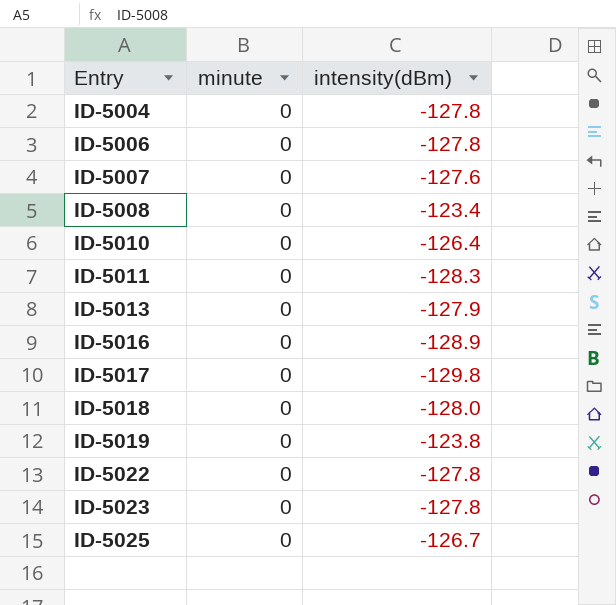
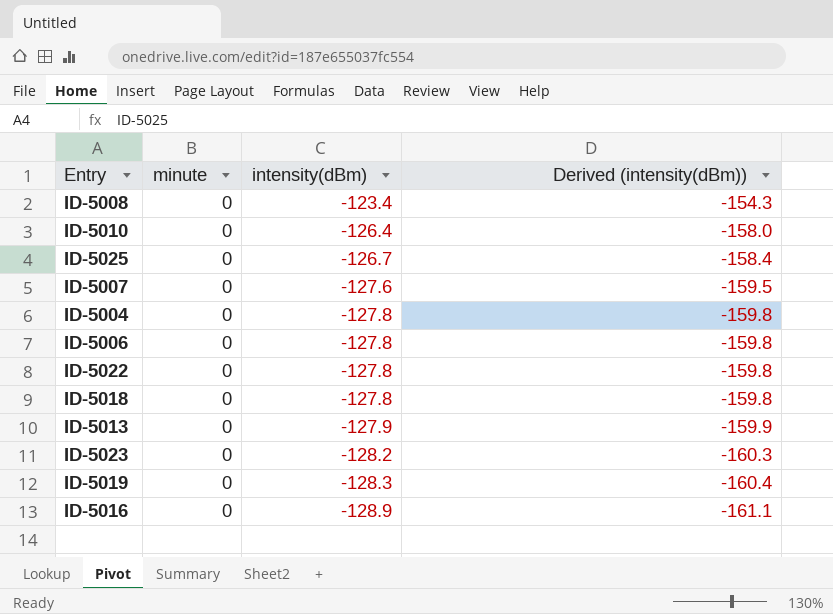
row order: Entry ascending -> intensity(dBm) descending
column Derived (intensity(dBm)) | formula: none -> [intensity(dBm)] * 1.25
row ID-5011: 0 | -128.3 -> none
row ID-5017: 0 | -129.8 -> none
ID-5018 | intensity(dBm): -128.0 -> -127.8
ID-5023 | intensity(dBm): -127.8 -> -128.2
ID-5019 | intensity(dBm): -123.8 -> -128.3

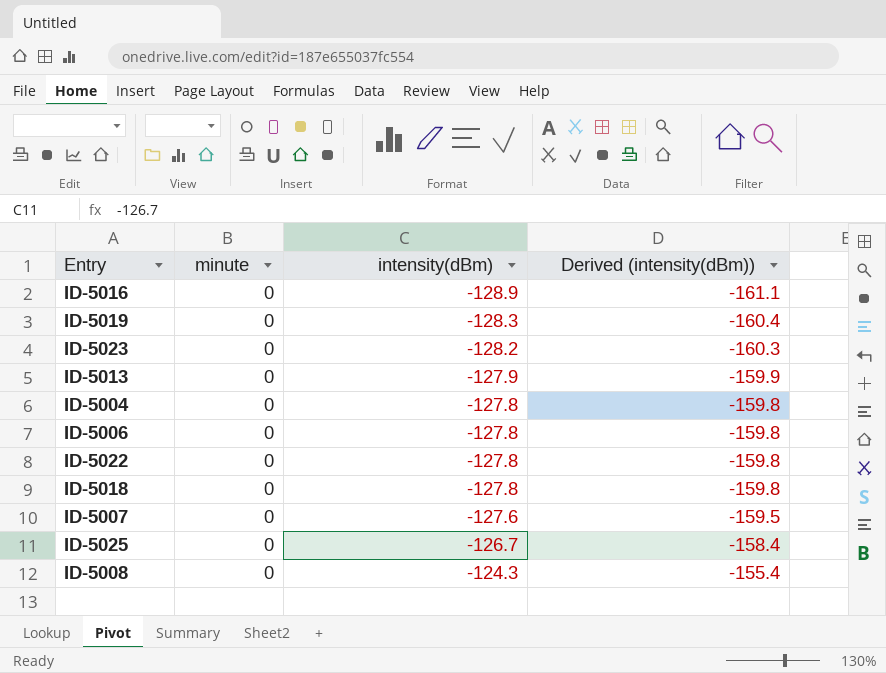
row order: intensity(dBm) descending -> intensity(dBm) ascending
row ID-5010: 0 | -126.4 | -158.0 -> none
ID-5008 | intensity(dBm): -123.4 -> -124.3
ID-5008 | Derived (intensity(dBm)): -154.3 -> -155.4

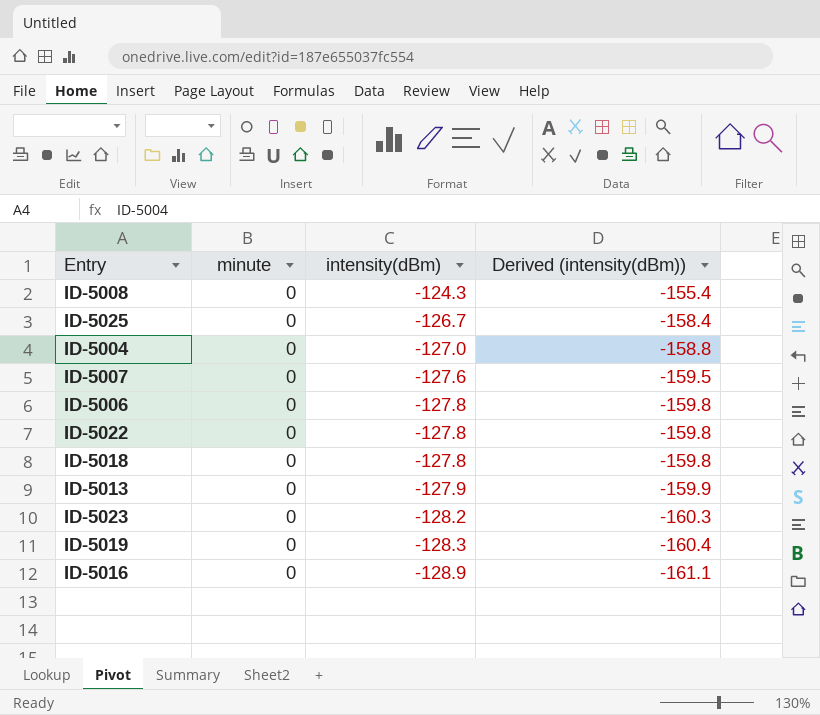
row order: intensity(dBm) ascending -> intensity(dBm) descending
ID-5004 | intensity(dBm): -127.8 -> -127.0
ID-5004 | Derived (intensity(dBm)): -159.8 -> -158.8

